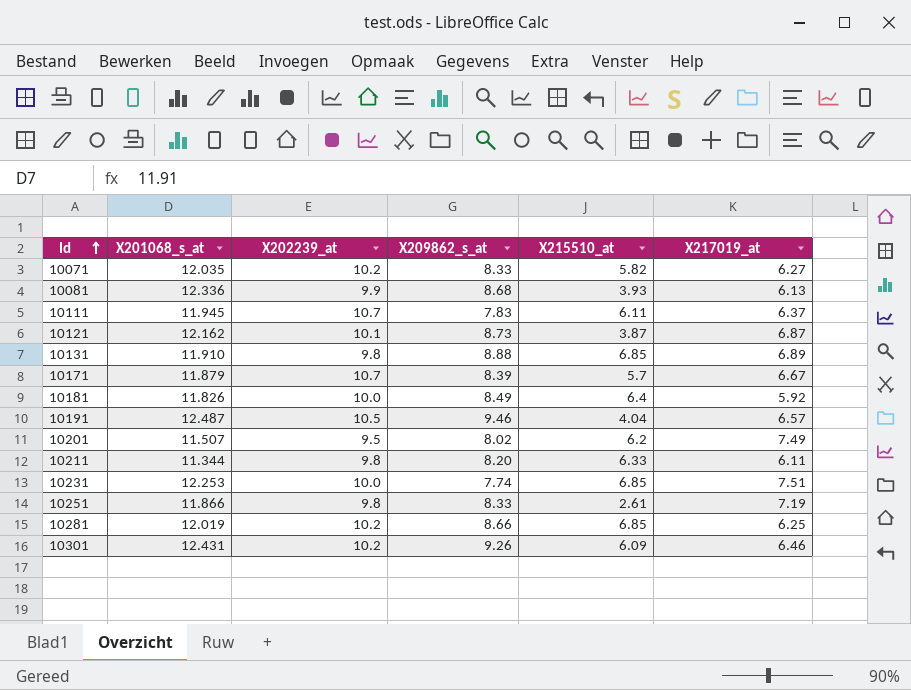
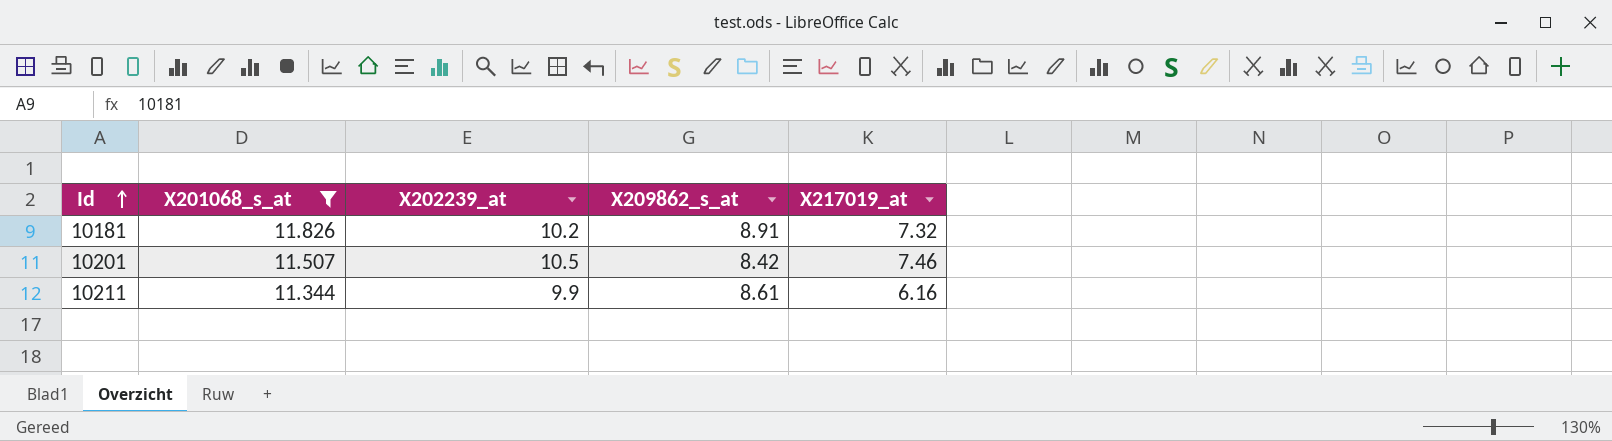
filter: none -> X201068_s_at <= 11.826
column X215510_at | position: 5 -> none
10181 | X202239_at: 10.0 -> 10.2
10181 | X209862_s_at: 8.49 -> 8.91
10181 | X217019_at: 5.92 -> 7.32
10201 | X202239_at: 9.5 -> 10.5
10201 | X209862_s_at: 8.02 -> 8.42
10201 | X217019_at: 7.49 -> 7.46
10211 | X202239_at: 9.8 -> 9.9
10211 | X209862_s_at: 8.20 -> 8.61
10211 | X217019_at: 6.11 -> 6.16

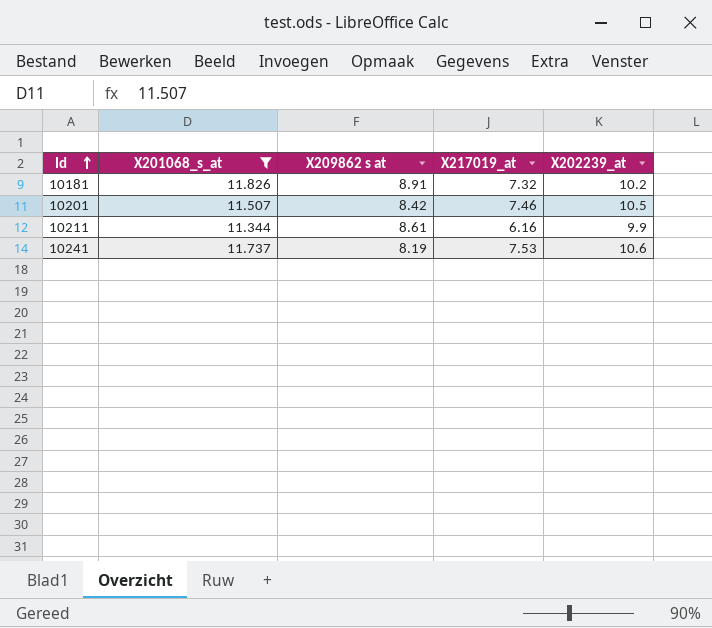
column name: X209862_s_at -> X209862 s at
column X202239_at | position: 3 -> 5
row 10241: none -> 11.737 | 8.19 | 7.53 | 10.6

